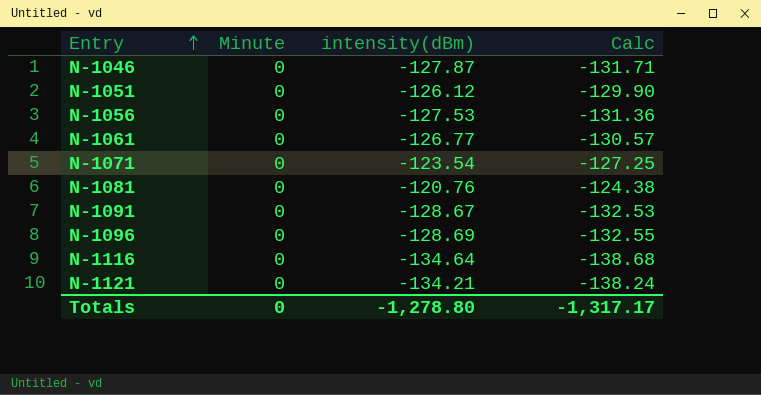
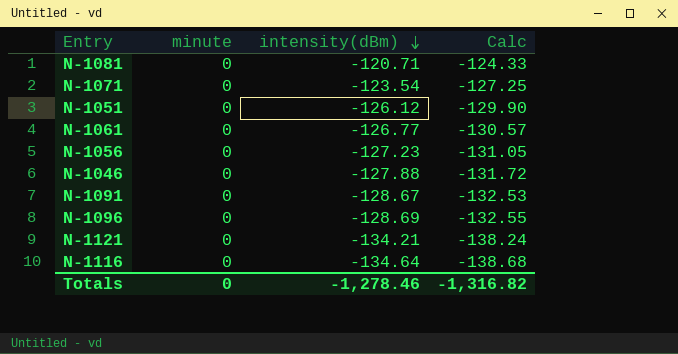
row order: Entry ascending -> intensity(dBm) descending
column name: Minute -> minute
N-1081 | intensity(dBm): -120.76 -> -120.71
N-1081 | Calc: -124.38 -> -124.33
N-1056 | intensity(dBm): -127.53 -> -127.23
N-1056 | Calc: -131.36 -> -131.05
N-1046 | intensity(dBm): -127.87 -> -127.88
N-1046 | Calc: -131.71 -> -131.72
Totals | intensity(dBm): -1,278.80 -> -1,278.46
Totals | Calc: -1,317.17 -> -1,316.82

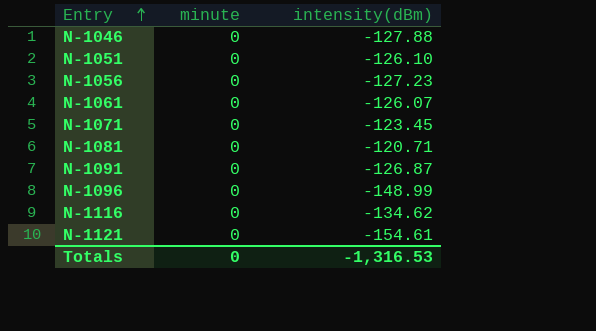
row order: intensity(dBm) descending -> Entry ascending
column Calc | formula: [intensity(dBm)] * 1.03 -> none
N-1051 | intensity(dBm): -126.12 -> -126.10
N-1061 | intensity(dBm): -126.77 -> -126.07
N-1071 | intensity(dBm): -123.54 -> -123.45
N-1091 | intensity(dBm): -128.67 -> -126.87
N-1096 | intensity(dBm): -128.69 -> -148.99
N-1116 | intensity(dBm): -134.64 -> -134.62
N-1121 | intensity(dBm): -134.21 -> -154.61
Totals | intensity(dBm): -1,278.46 -> -1,316.53

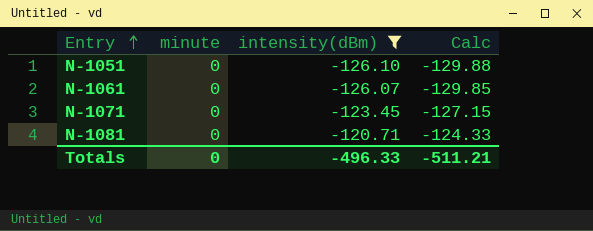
filter: none -> intensity(dBm) >= -126.10
column Calc | formula: none -> [intensity(dBm)] * 1.03
Totals | intensity(dBm): -1,316.53 -> -496.33

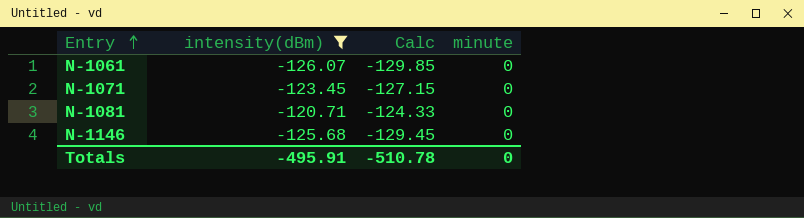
column minute | position: 2 -> 4
row N-1051: 0 | -126.10 | -129.88 -> none
row N-1146: none -> -125.68 | -129.45 | 0
Totals | intensity(dBm): -496.33 -> -495.91
Totals | Calc: -511.21 -> -510.78

